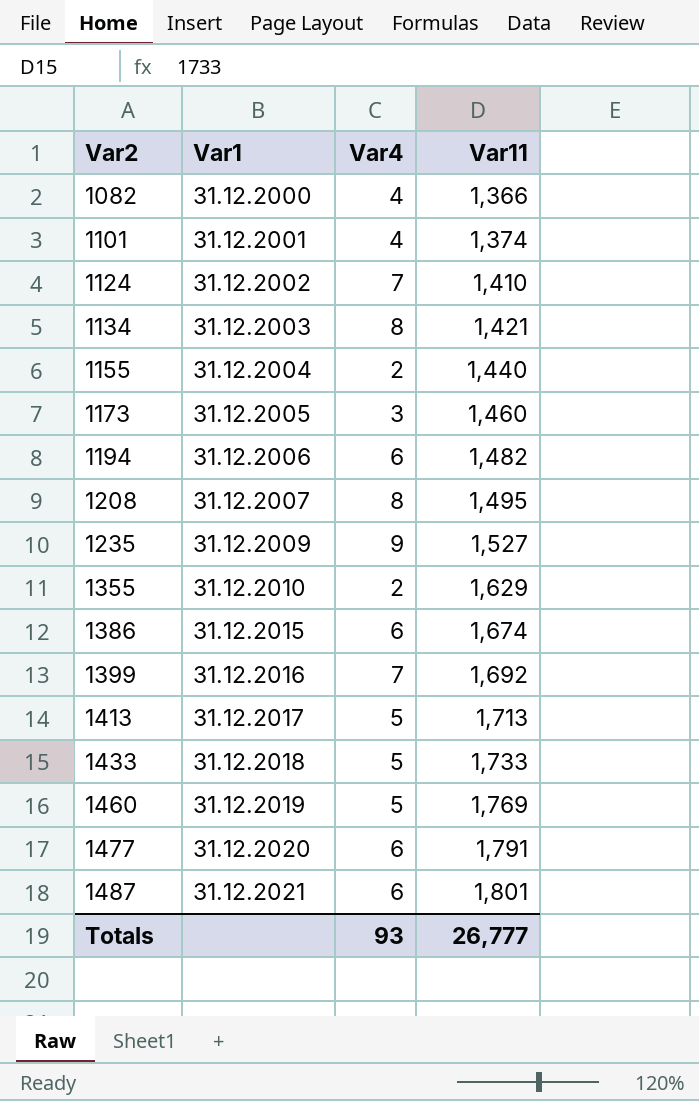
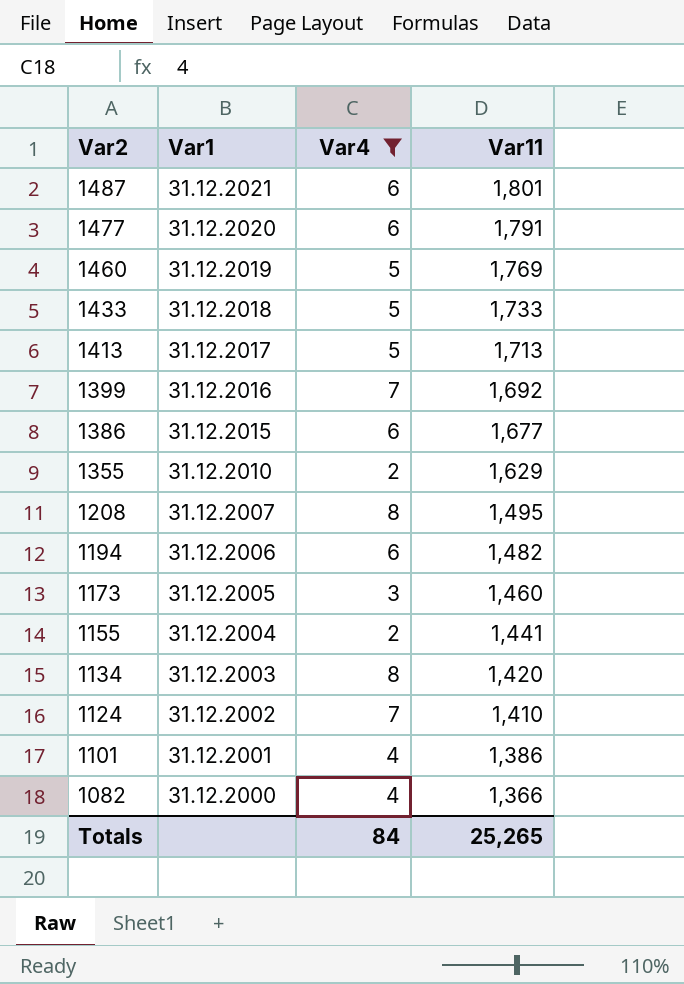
filter: none -> Var4 != 9
row order: Var2 ascending -> Var2 descending
1386 | Var11: 1,674 -> 1,677
1155 | Var11: 1,440 -> 1,441
1134 | Var11: 1,421 -> 1,420
1101 | Var11: 1,374 -> 1,386
Totals | Var4: 93 -> 84
Totals | Var11: 26,777 -> 25,265

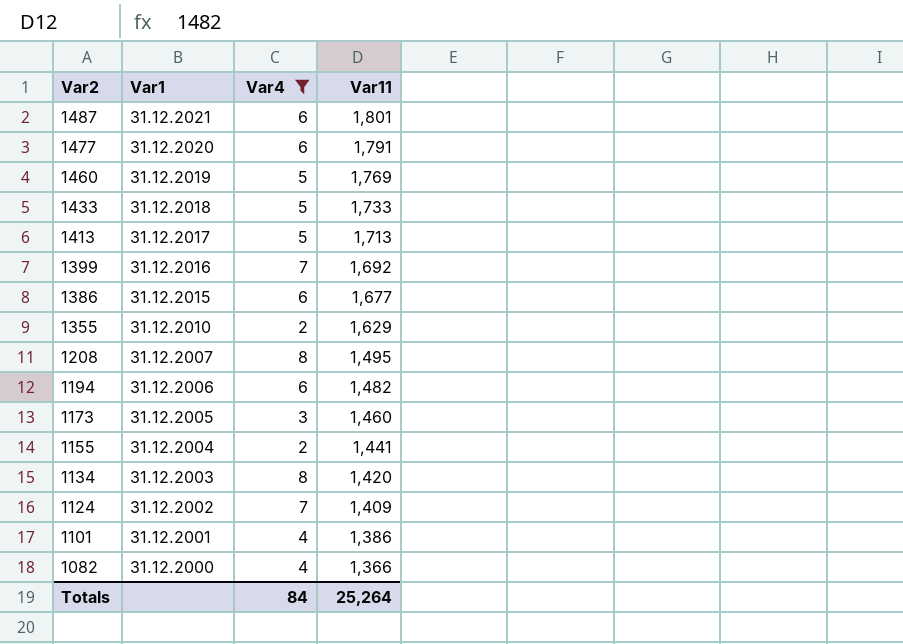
1124 | Var11: 1,410 -> 1,409
Totals | Var11: 25,265 -> 25,264

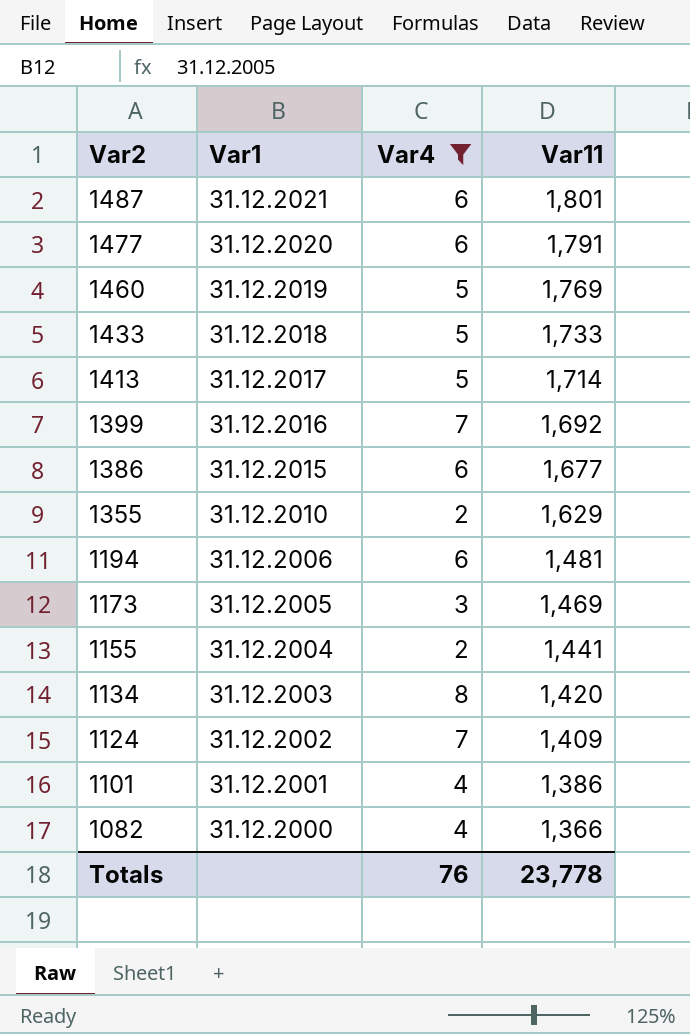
row 1208: 31.12.2007 | 8 | 1,495 -> none
1413 | Var11: 1,713 -> 1,714
1194 | Var11: 1,482 -> 1,481
1173 | Var11: 1,460 -> 1,469
Totals | Var4: 84 -> 76
Totals | Var11: 25,264 -> 23,778

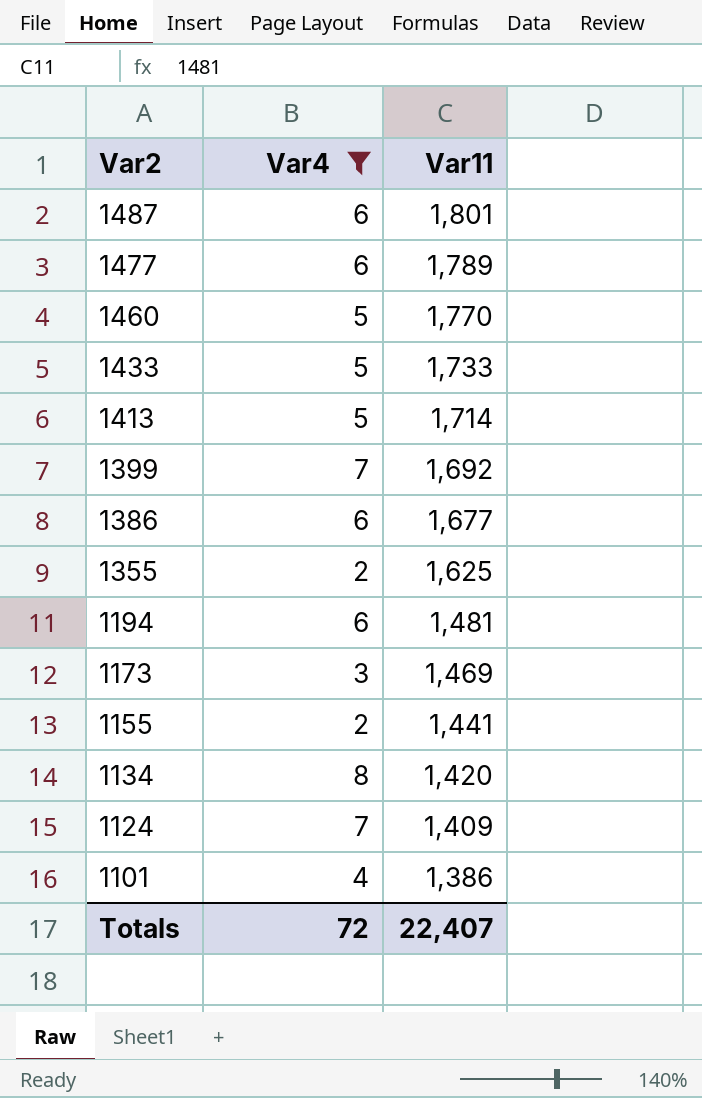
column Var1 | position: 2 -> none
row 1082: 31.12.2000 | 4 | 1,366 -> none
1477 | Var11: 1,791 -> 1,789
1460 | Var11: 1,769 -> 1,770
1355 | Var11: 1,629 -> 1,625
Totals | Var4: 76 -> 72
Totals | Var11: 23,778 -> 22,407

